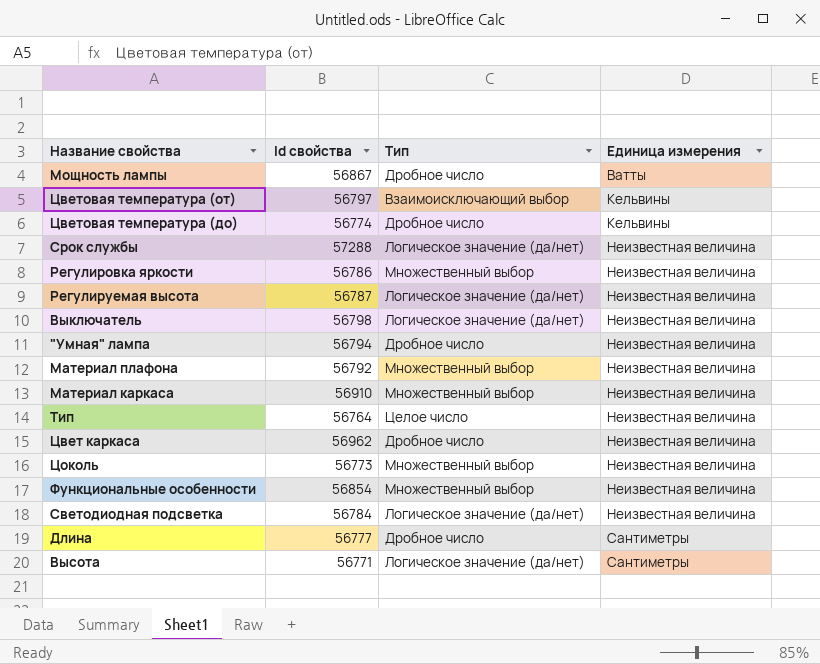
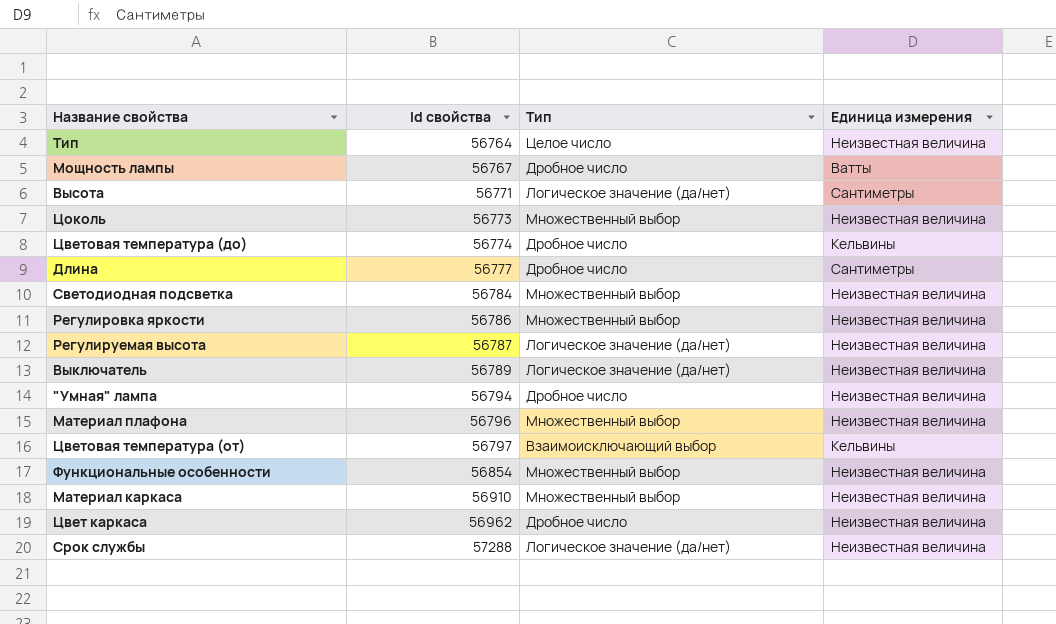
row order: Единица измерения ascending -> Id свойства ascending
Мощность лампы | Id свойства: 56867 -> 56767
Светодиодная подсветка | Тип: Логическое значение (да/нет) -> Множественный выбор
Выключатель | Id свойства: 56798 -> 56789
Материал плафона | Id свойства: 56792 -> 56796

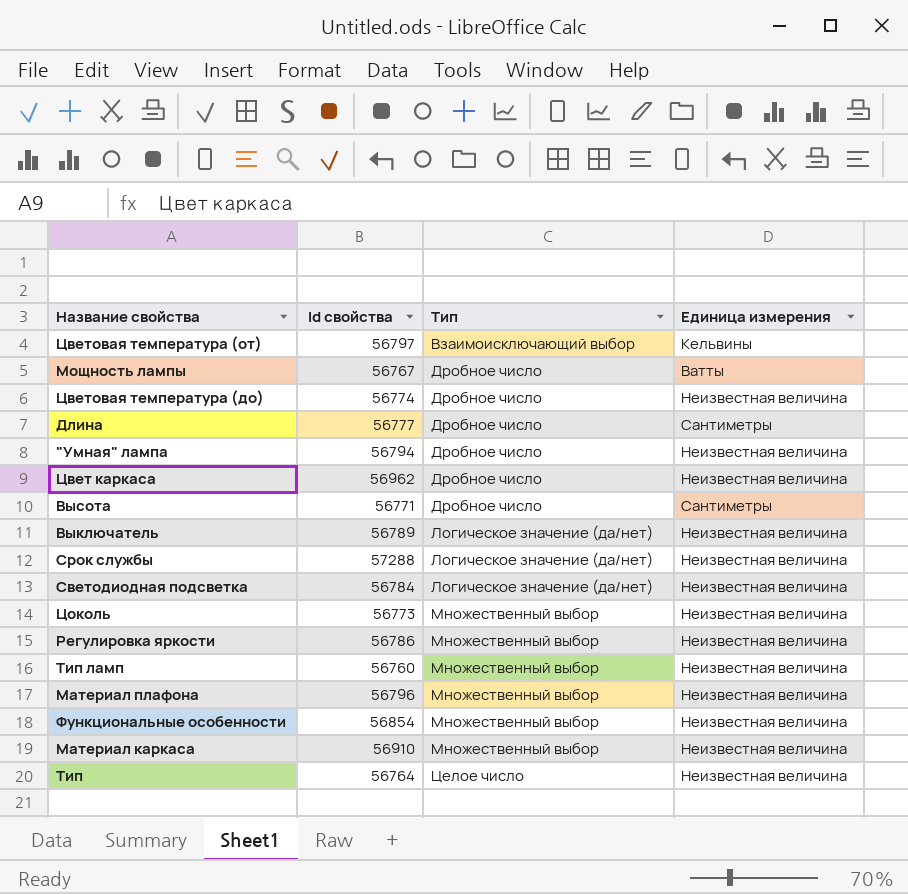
row order: Id свойства ascending -> Тип ascending
row Регулируемая высота: 56787 | Логическое значение (да/нет) | Неизвестная величина -> none
Цветовая температура (до) | Единица измерения: Кельвины -> Неизвестная величина
Высота | Тип: Логическое значение (да/нет) -> Дробное число
Светодиодная подсветка | Тип: Множественный выбор -> Логическое значение (да/нет)
row Тип ламп: none -> 56760 | Множественный выбор | Неизвестная величина

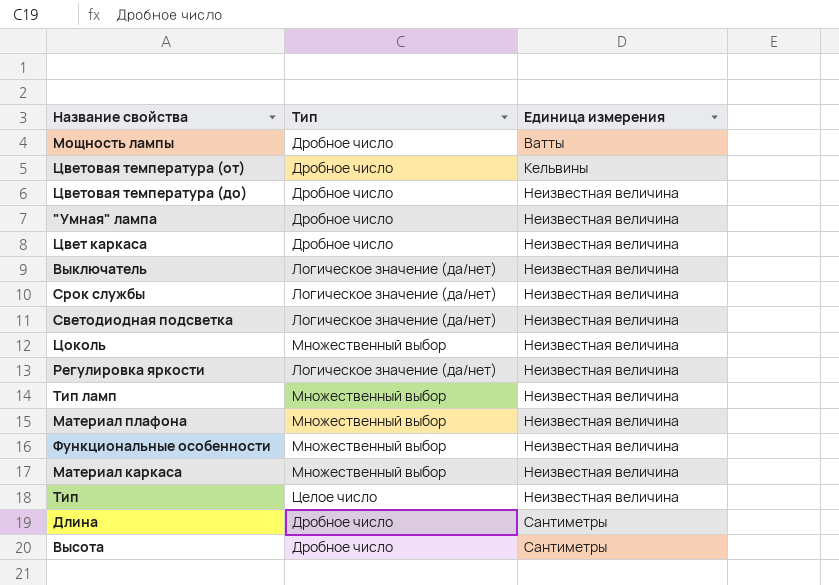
row order: Тип ascending -> Единица измерения ascending
column Id свойства | position: 2 -> none
Цветовая температура (от) | Тип: Взаимоисключающий выбор -> Дробное число
Регулировка яркости | Тип: Множественный выбор -> Логическое значение (да/нет)

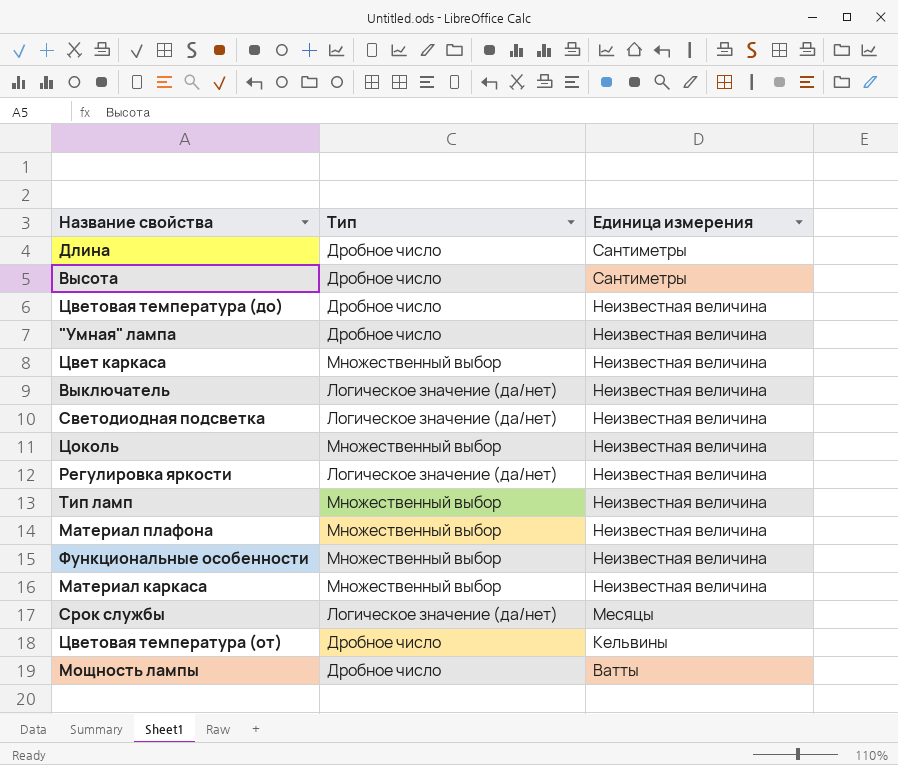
row order: Единица измерения ascending -> Единица измерения descending
row Тип: Целое число | Неизвестная величина -> none
Цвет каркаса | Тип: Дробное число -> Множественный выбор
Срок службы | Единица измерения: Неизвестная величина -> Месяцы

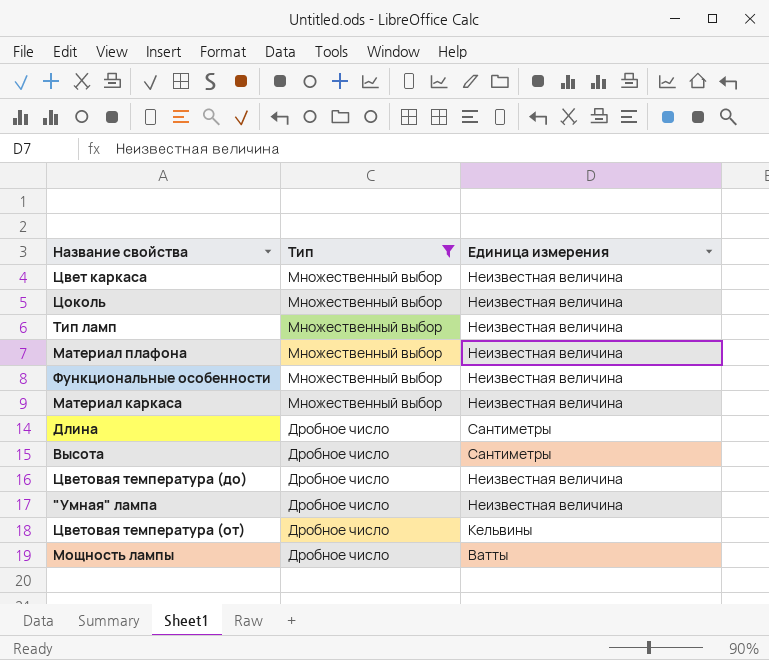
filter: none -> Тип != Логическое значение (да/нет)
row order: Единица измерения descending -> Тип descending

